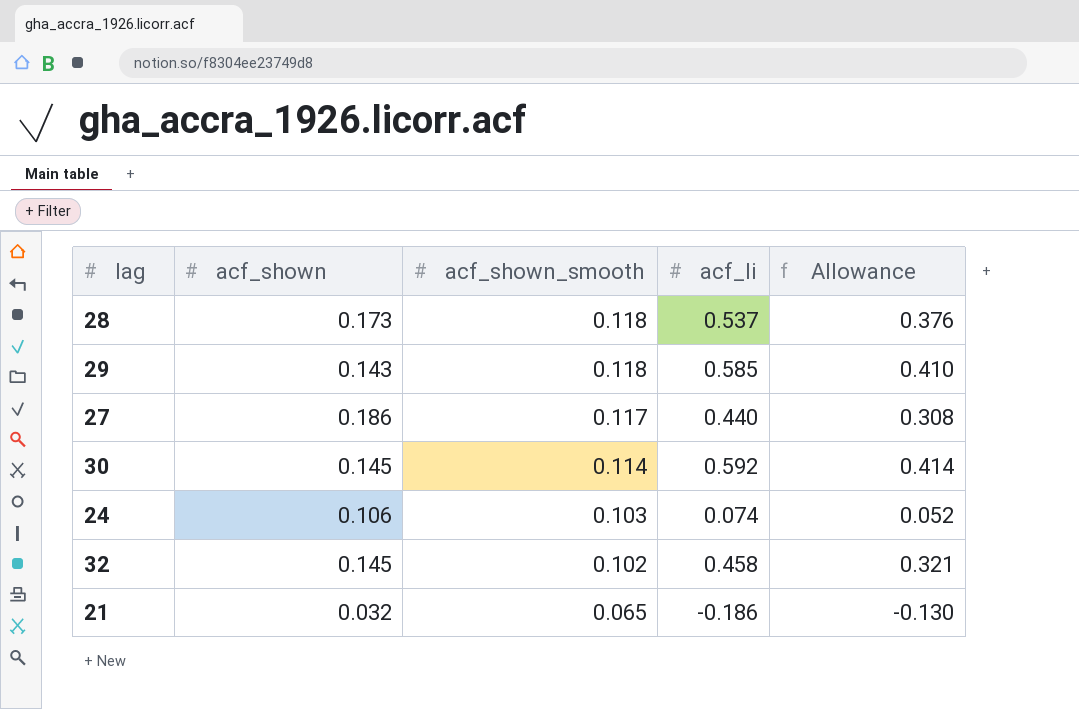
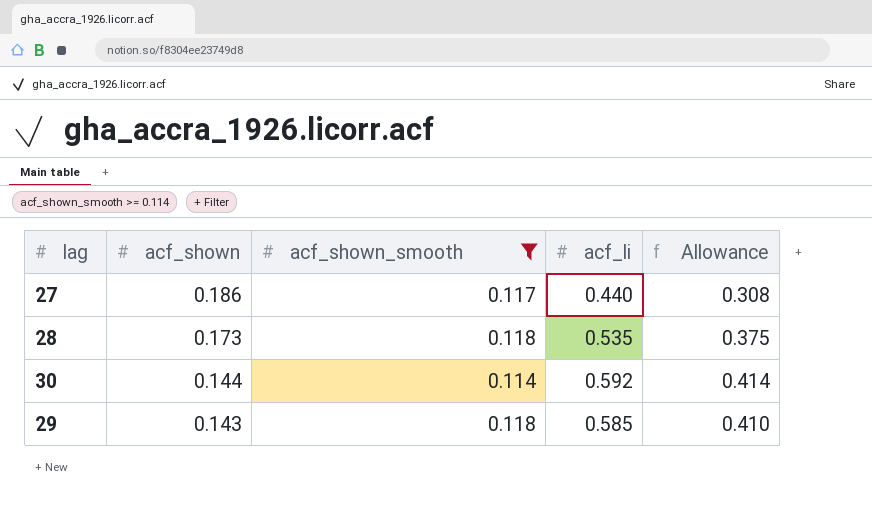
filter: none -> acf_shown_smooth >= 0.114
row order: acf_shown_smooth descending -> acf_shown descending
28 | acf_li: 0.537 -> 0.535
28 | Allowance: 0.376 -> 0.375
30 | acf_shown: 0.145 -> 0.144

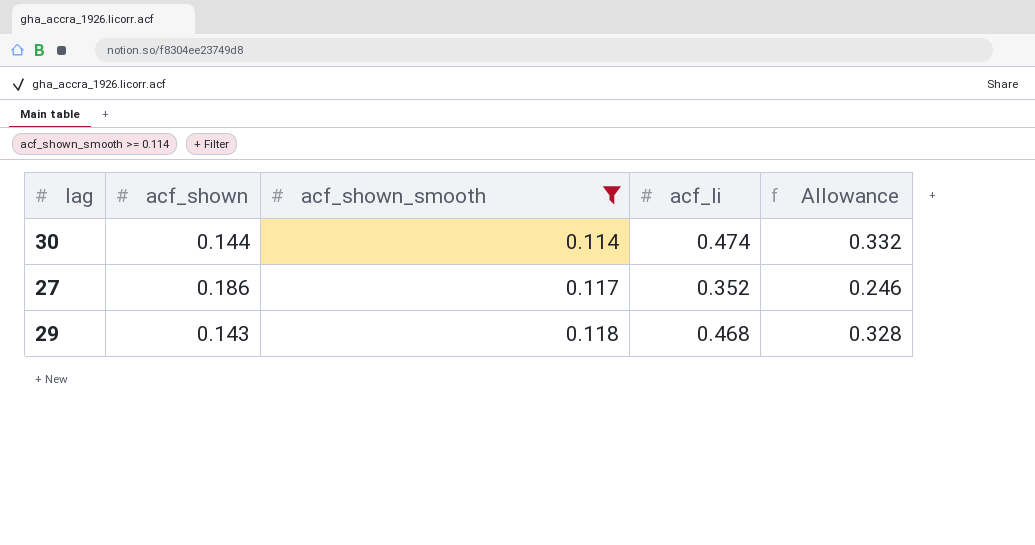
row order: acf_shown descending -> acf_shown_smooth ascending
row 28: 0.173 | 0.118 | 0.535 | 0.375 -> none
30 | acf_li: 0.592 -> 0.474
30 | Allowance: 0.414 -> 0.332
27 | acf_li: 0.440 -> 0.352
27 | Allowance: 0.308 -> 0.246
29 | acf_li: 0.585 -> 0.468
29 | Allowance: 0.410 -> 0.328

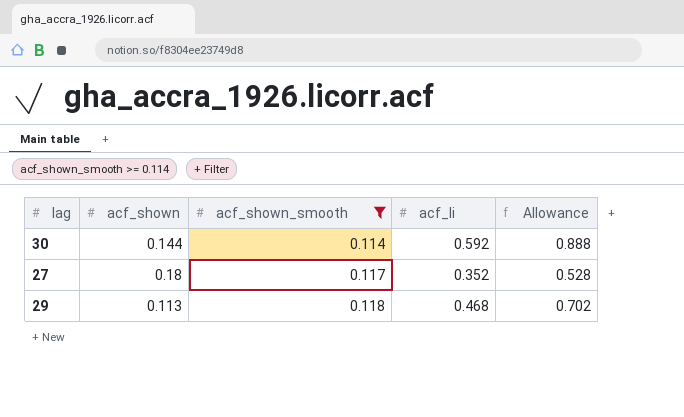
column Allowance | formula: [acf_li] * 0.7 -> [acf_li] * 1.5
30 | acf_li: 0.474 -> 0.592
27 | acf_shown: 0.186 -> 0.18
29 | acf_shown: 0.143 -> 0.113

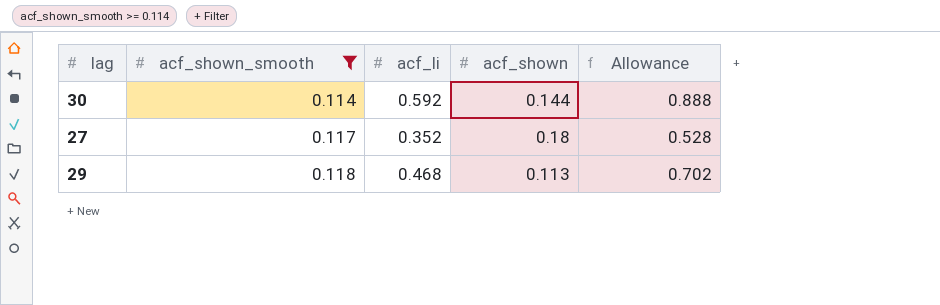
column acf_shown | position: 2 -> 4

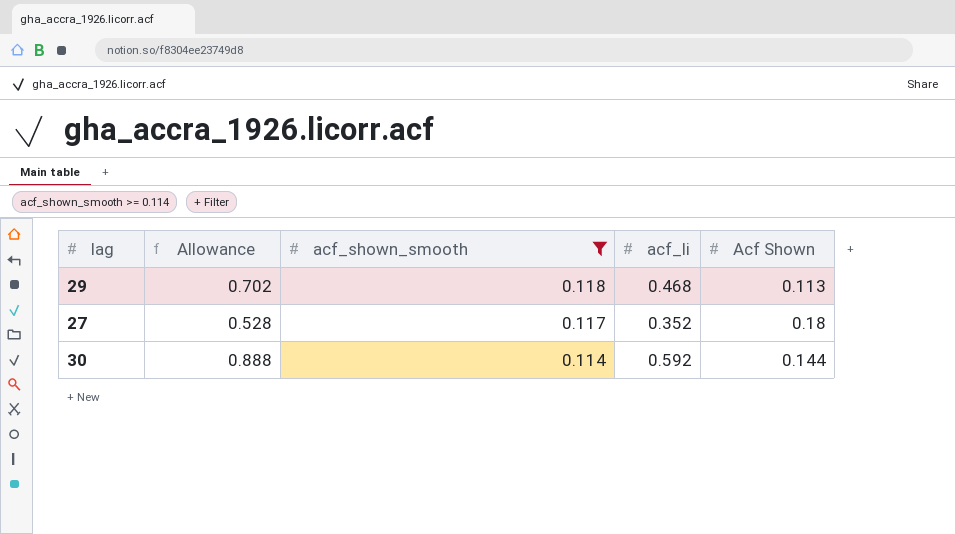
row order: acf_shown_smooth ascending -> acf_shown_smooth descending
column Allowance | position: 5 -> 2
column name: acf_shown -> Acf Shown

